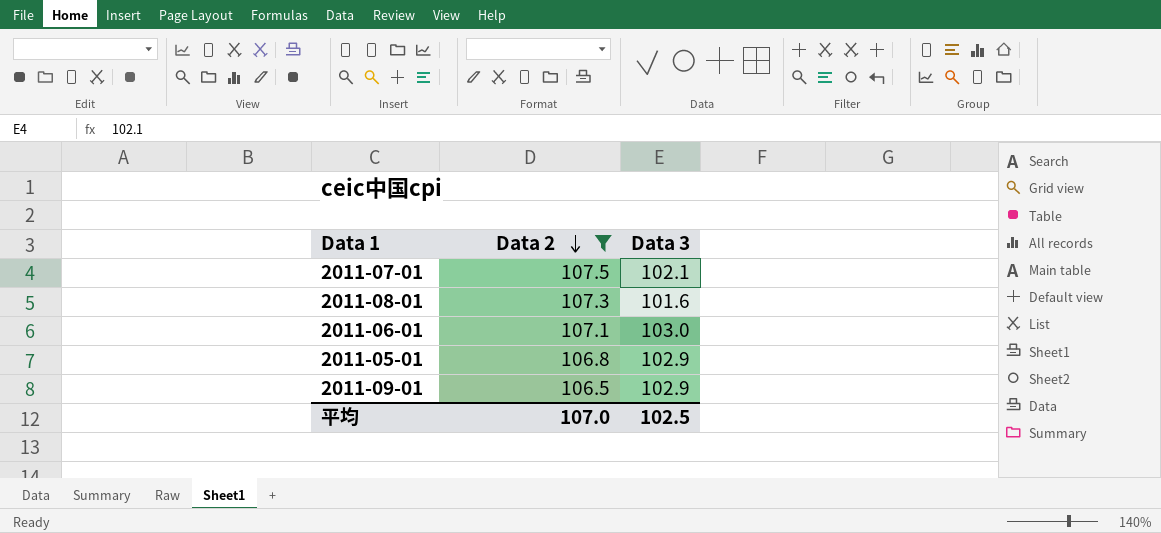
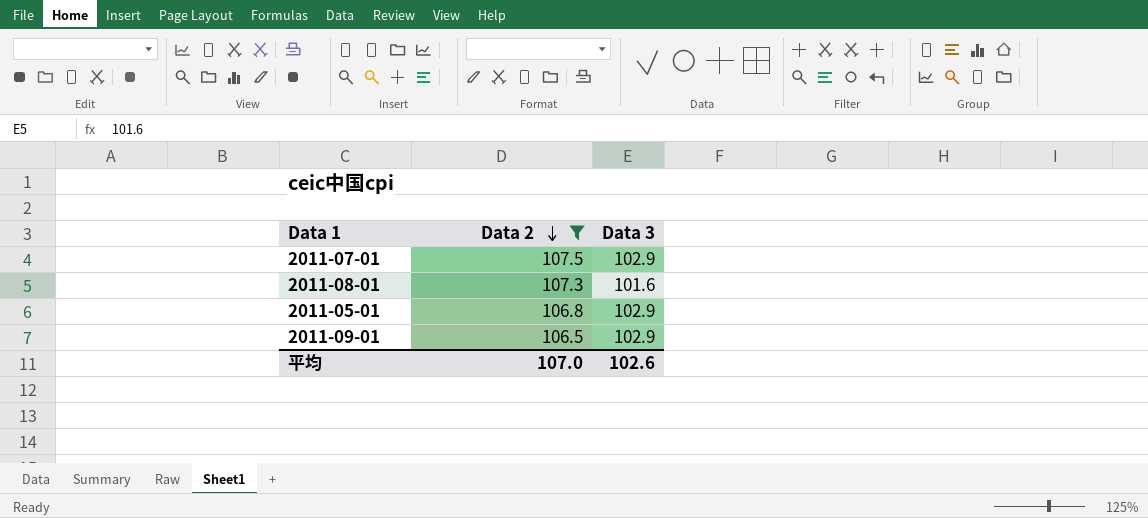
row 2011-06-01: 107.1 | 103.0 -> none
2011-07-01 | Data 3: 102.1 -> 102.9
平均 | Data 3: 102.5 -> 102.6

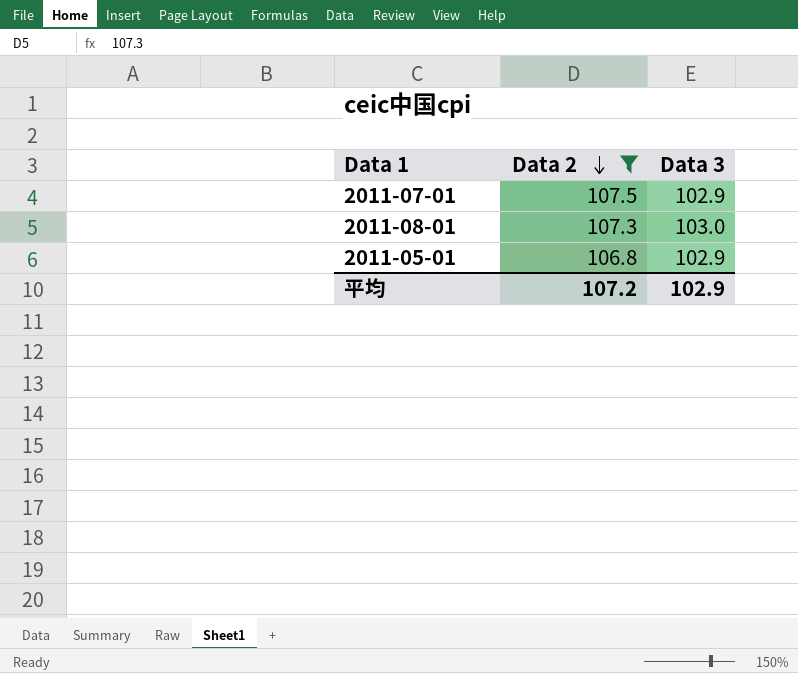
row 2011-09-01: 106.5 | 102.9 -> none
2011-08-01 | Data 3: 101.6 -> 103.0
平均 | Data 2: 107.0 -> 107.2
平均 | Data 3: 102.6 -> 102.9

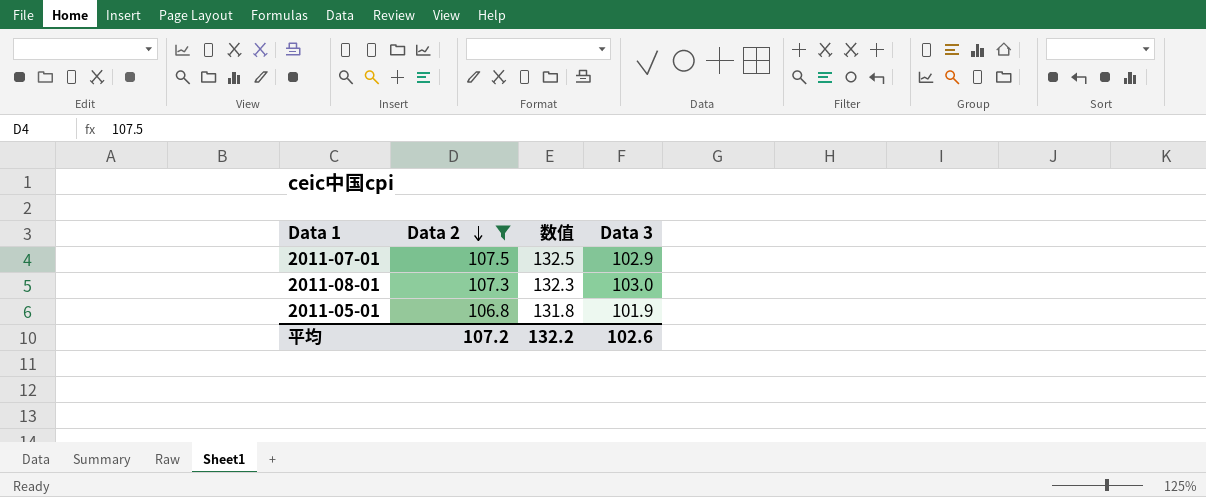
column 数值 | formula: none -> [Data 2] + 25
2011-05-01 | Data 3: 102.9 -> 101.9
平均 | Data 3: 102.9 -> 102.6

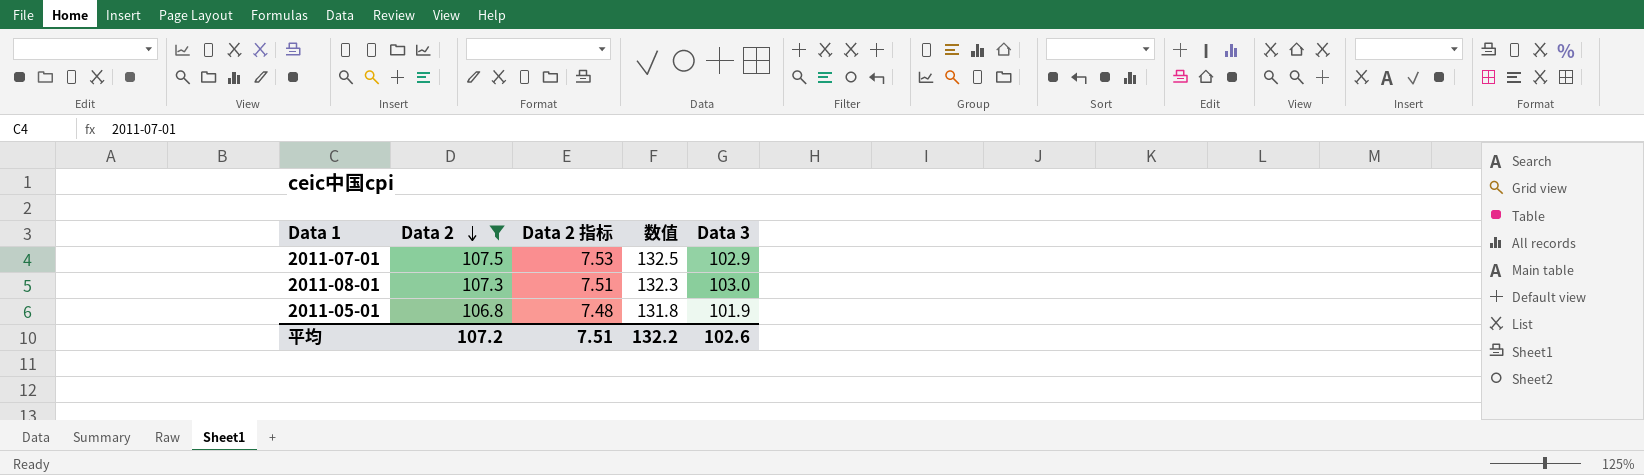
column Data 2 指标 | formula: none -> [Data 2] * 0.07

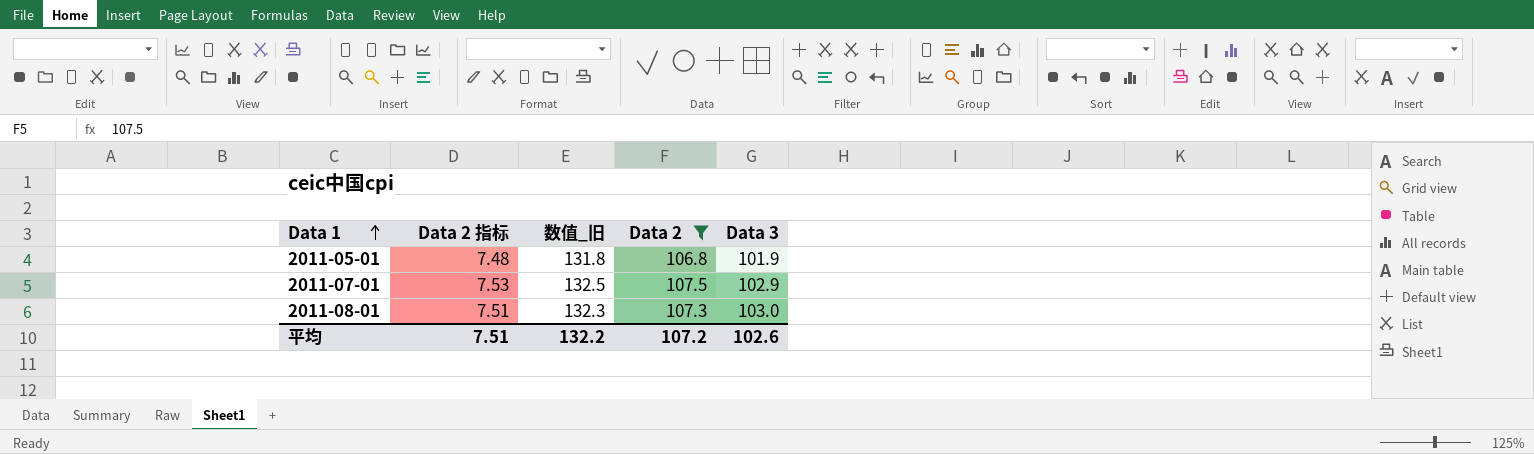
row order: Data 2 descending -> Data 1 ascending
column name: 数值 -> 数值_旧
column Data 2 | position: 2 -> 4

